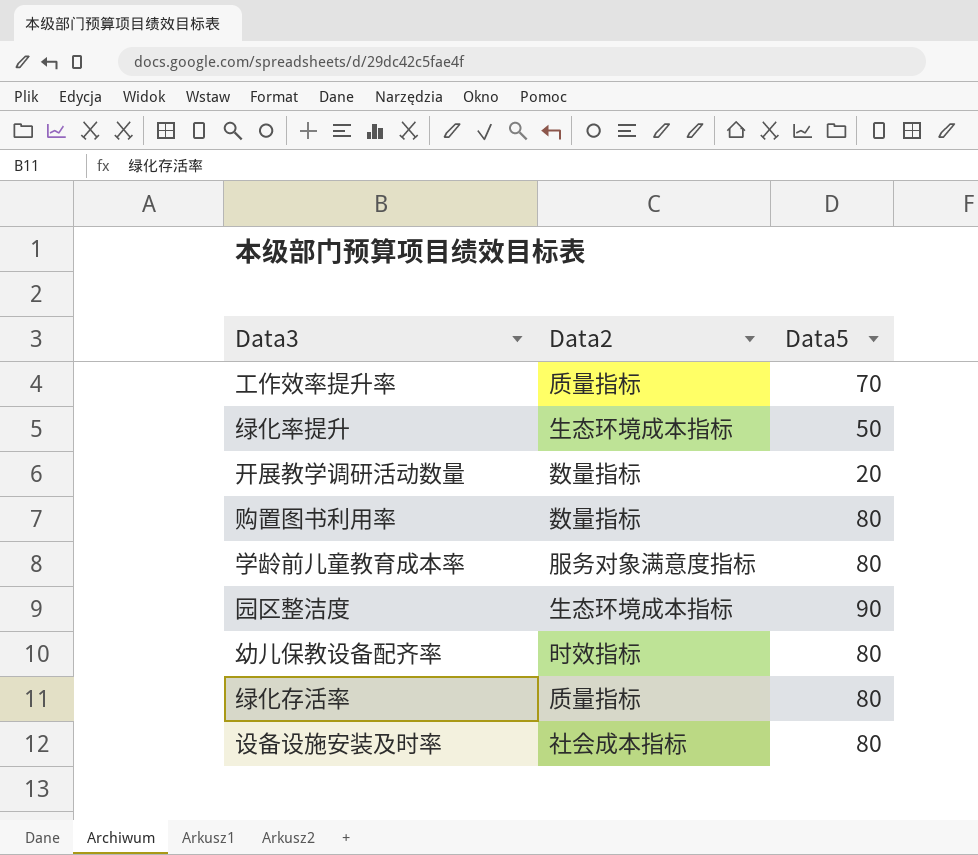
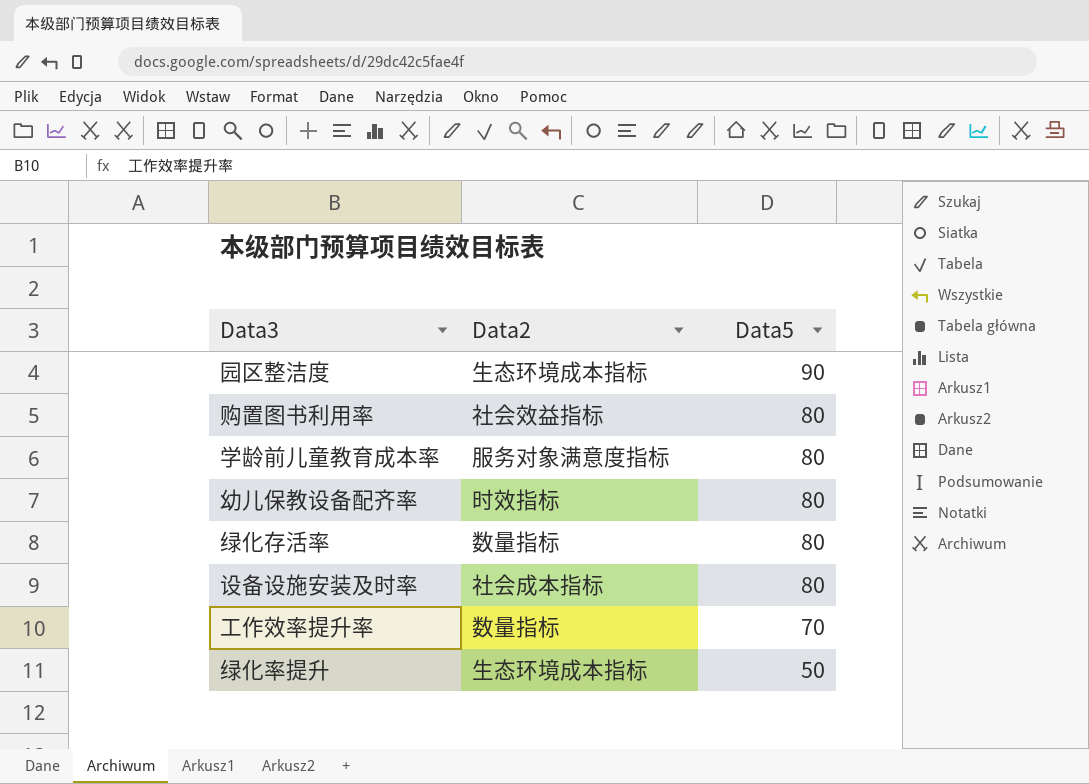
row order: none -> Data5 descending
row 开展教学调研活动数量: 数量指标 | 20 -> none
购置图书利用率 | Data2: 数量指标 -> 社会效益指标
绿化存活率 | Data2: 质量指标 -> 数量指标
工作效率提升率 | Data2: 质量指标 -> 数量指标

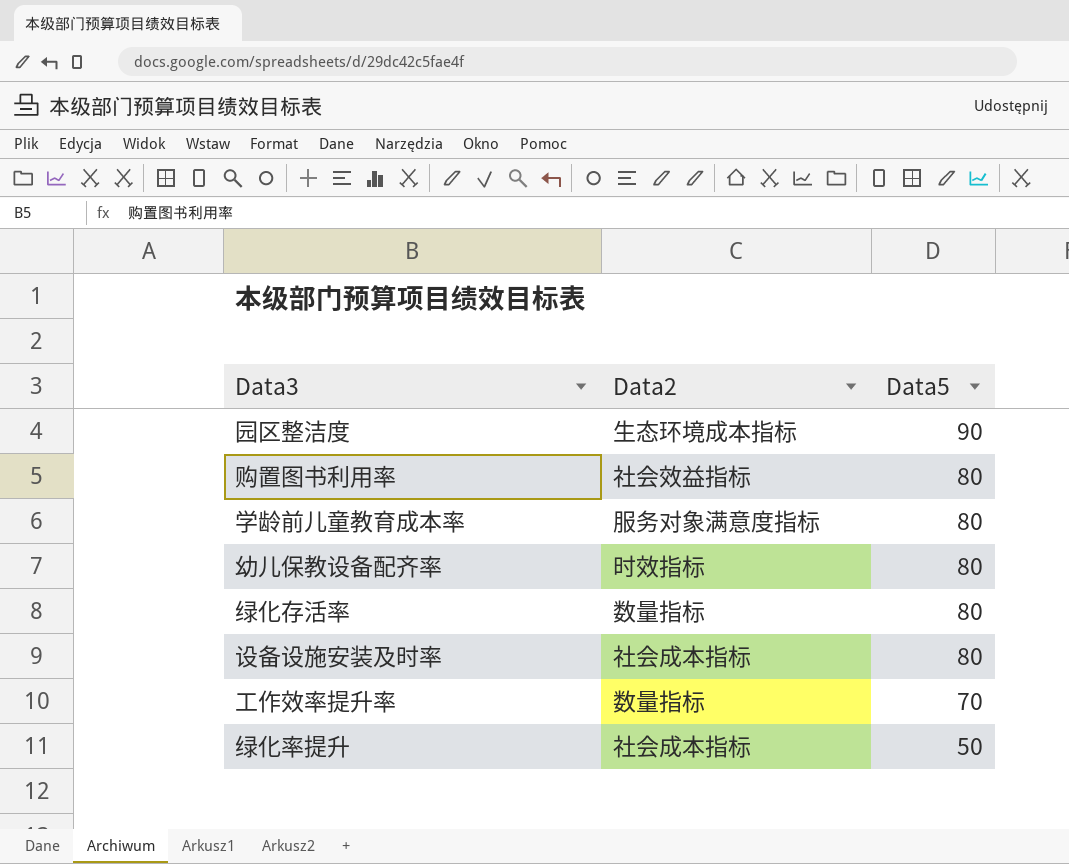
绿化率提升 | Data2: 生态环境成本指标 -> 社会成本指标

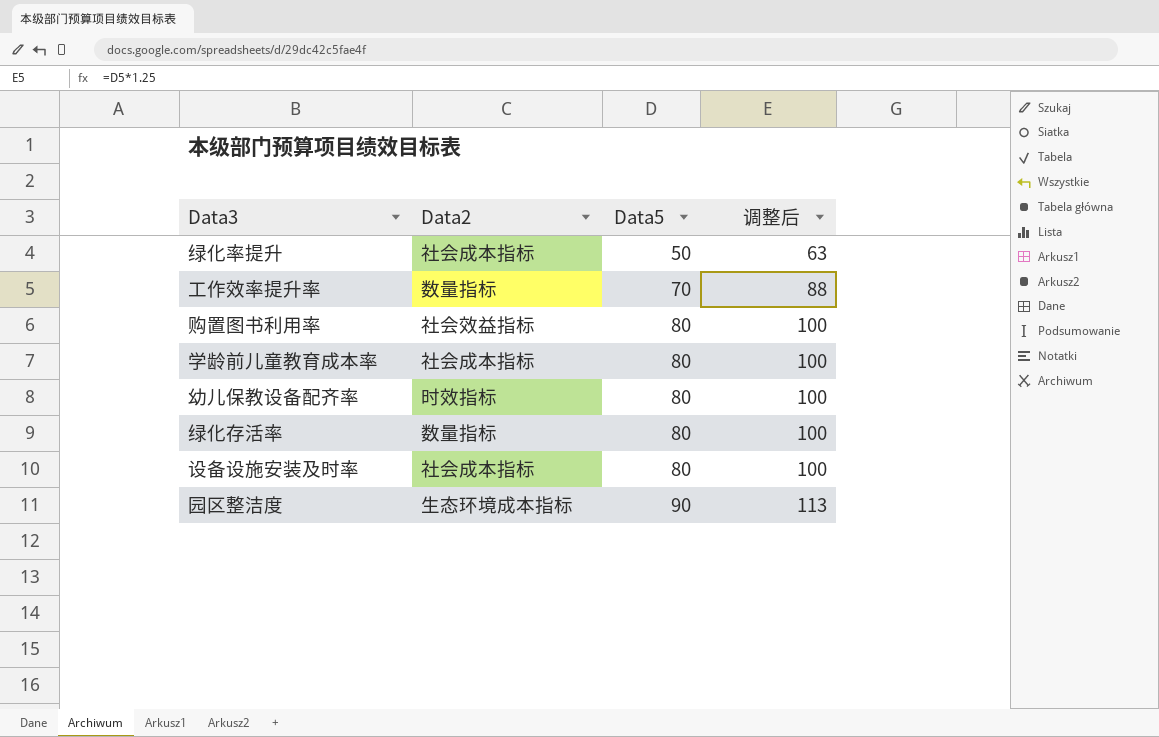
row order: Data5 descending -> Data5 ascending
column 调整后 | formula: none -> [Data5] * 1.25
学龄前儿童教育成本率 | Data2: 服务对象满意度指标 -> 社会成本指标

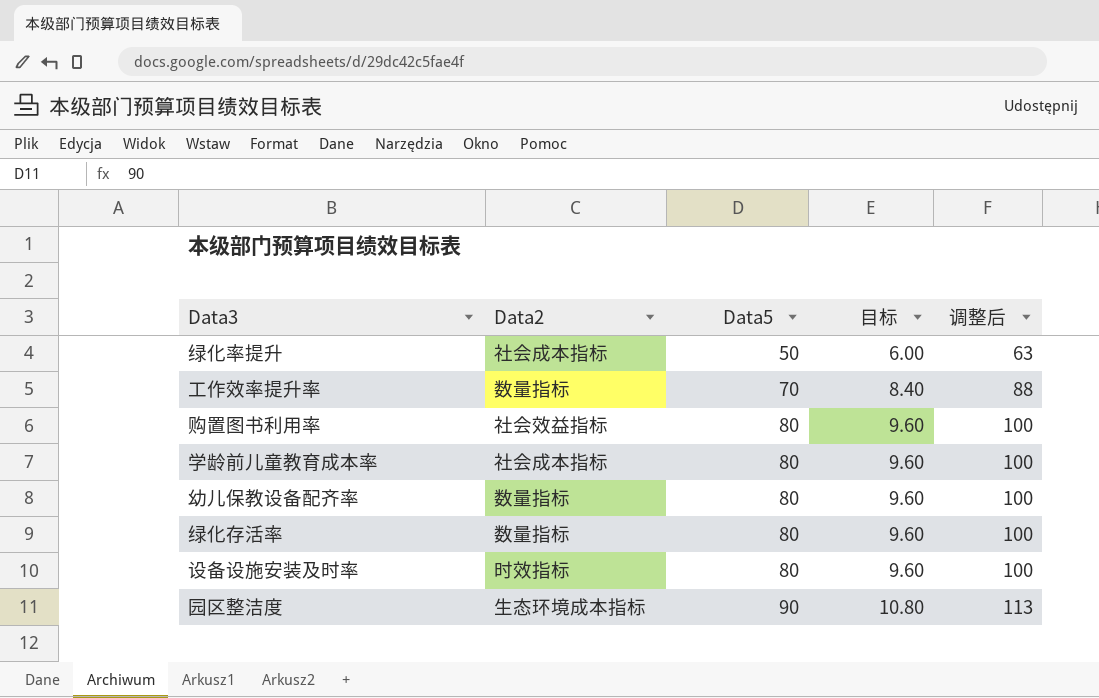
column 目标 | formula: none -> [Data5] * 0.12
幼儿保教设备配齐率 | Data2: 时效指标 -> 数量指标
设备设施安装及时率 | Data2: 社会成本指标 -> 时效指标

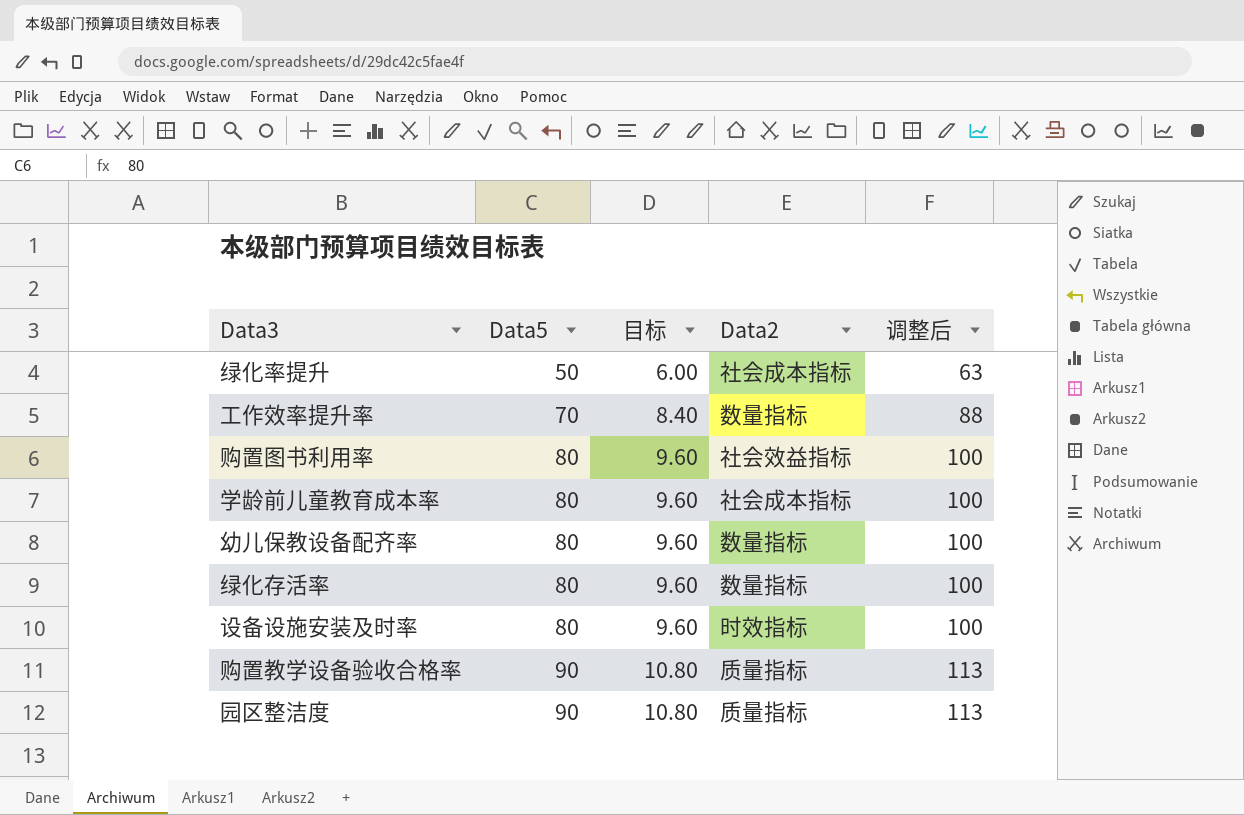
column Data2 | position: 2 -> 4
row 购置教学设备验收合格率: none -> 90 | 10.80 | 质量指标 | 113
园区整洁度 | Data2: 生态环境成本指标 -> 质量指标

